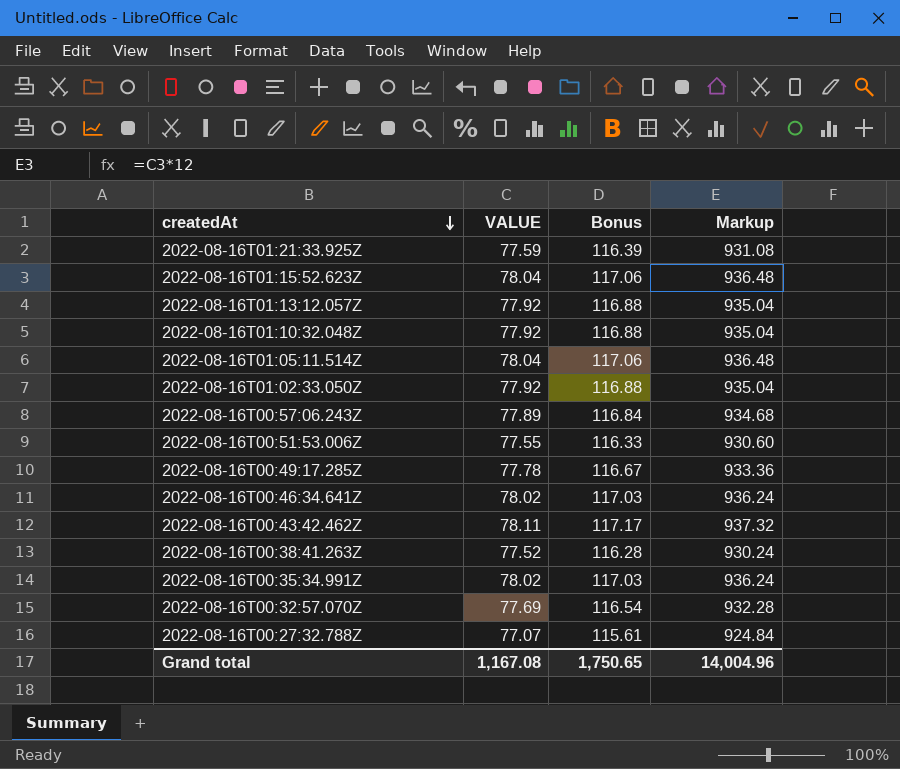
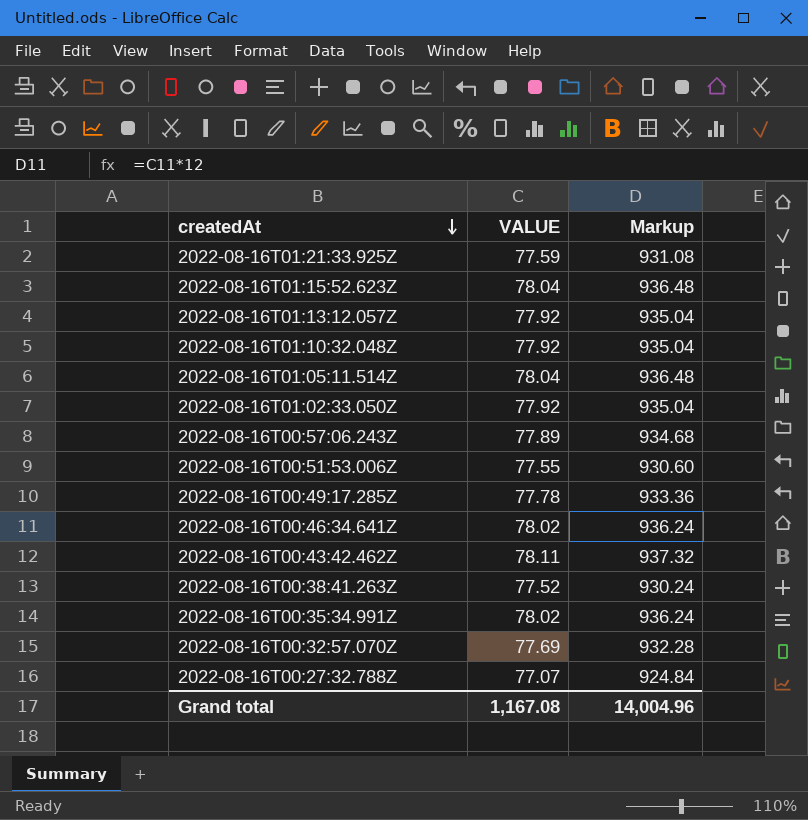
column Bonus | formula: [VALUE] * 1.5 -> none

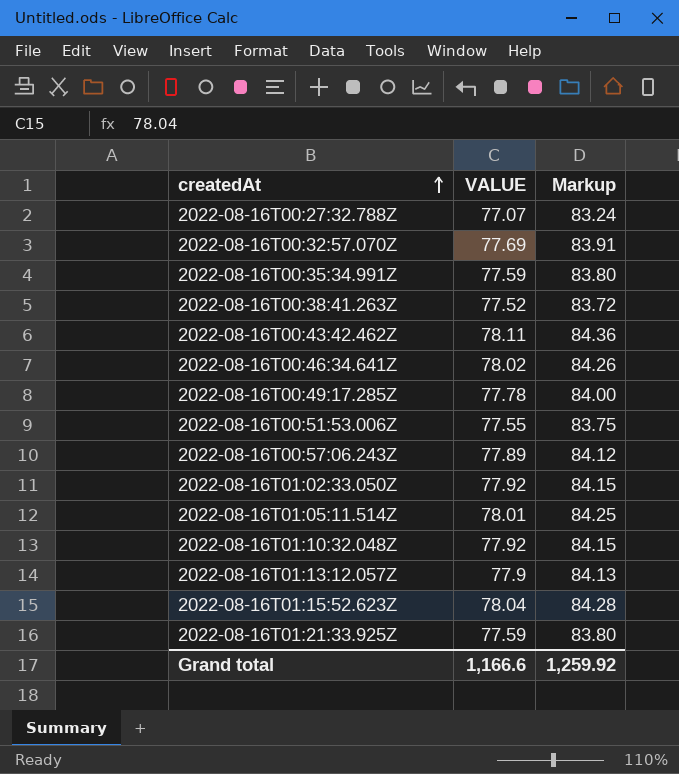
row order: createdAt descending -> createdAt ascending
column Markup | formula: [VALUE] * 12 -> [VALUE] * 1.08
2022-08-16T00:35:34.991Z | VALUE: 78.02 -> 77.59
2022-08-16T01:05:11.514Z | VALUE: 78.04 -> 78.01
2022-08-16T01:13:12.057Z | VALUE: 77.92 -> 77.9
Grand total | VALUE: 1,167.08 -> 1,166.6
Grand total | Markup: 14,004.96 -> 1,259.92

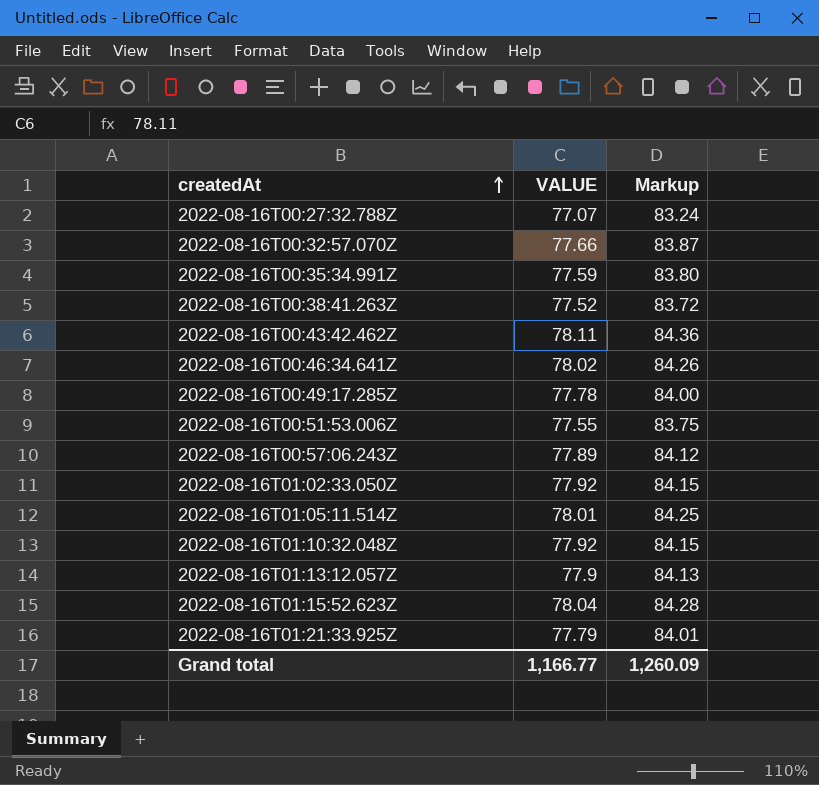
2022-08-16T00:32:57.070Z | VALUE: 77.69 -> 77.66
2022-08-16T00:32:57.070Z | Markup: 83.91 -> 83.87
2022-08-16T01:21:33.925Z | VALUE: 77.59 -> 77.79
2022-08-16T01:21:33.925Z | Markup: 83.80 -> 84.01
Grand total | VALUE: 1,166.6 -> 1,166.77
Grand total | Markup: 1,259.92 -> 1,260.09

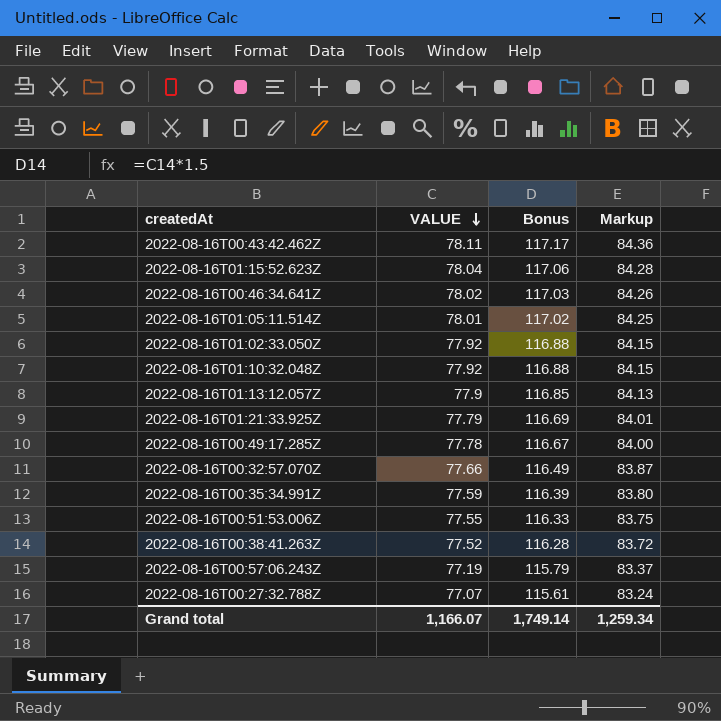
row order: createdAt ascending -> VALUE descending
column Bonus | formula: none -> [VALUE] * 1.5
2022-08-16T00:57:06.243Z | VALUE: 77.89 -> 77.19
2022-08-16T00:57:06.243Z | Markup: 84.12 -> 83.37
Grand total | VALUE: 1,166.77 -> 1,166.07
Grand total | Markup: 1,260.09 -> 1,259.34

